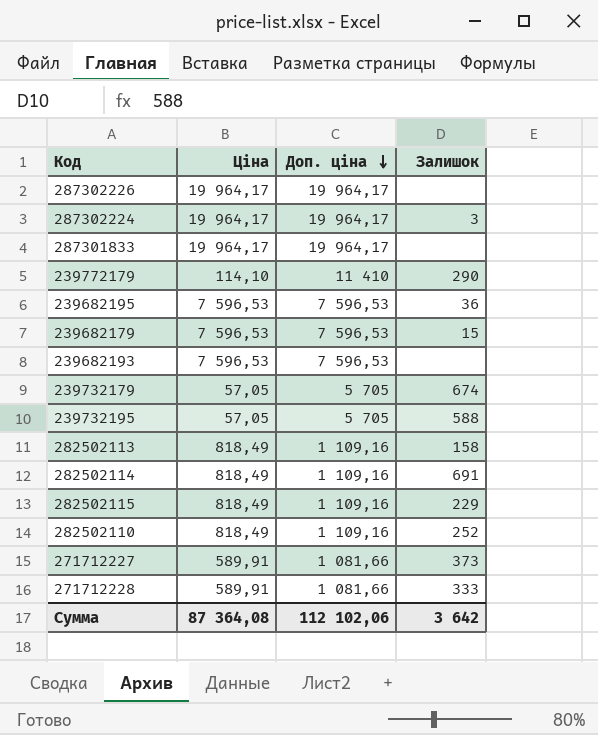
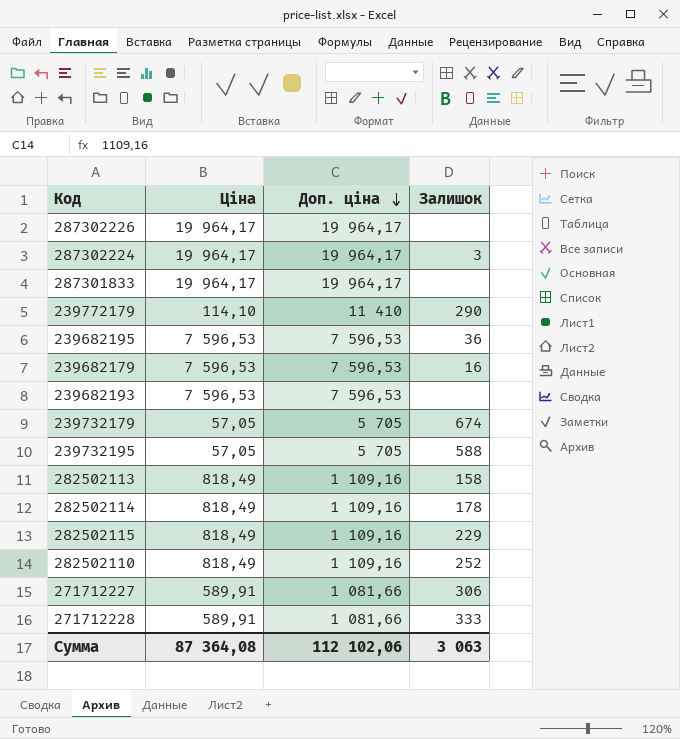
239682179 | Залишок: 15 -> 16
282502114 | Залишок: 691 -> 178
271712227 | Залишок: 373 -> 306
Сумма | Залишок: 3 642 -> 3 063

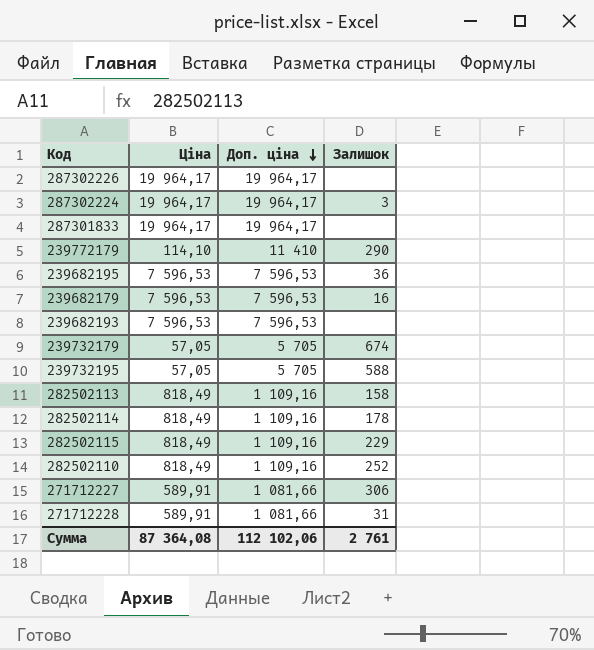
271712228 | Залишок: 333 -> 31
Сумма | Залишок: 3 063 -> 2 761

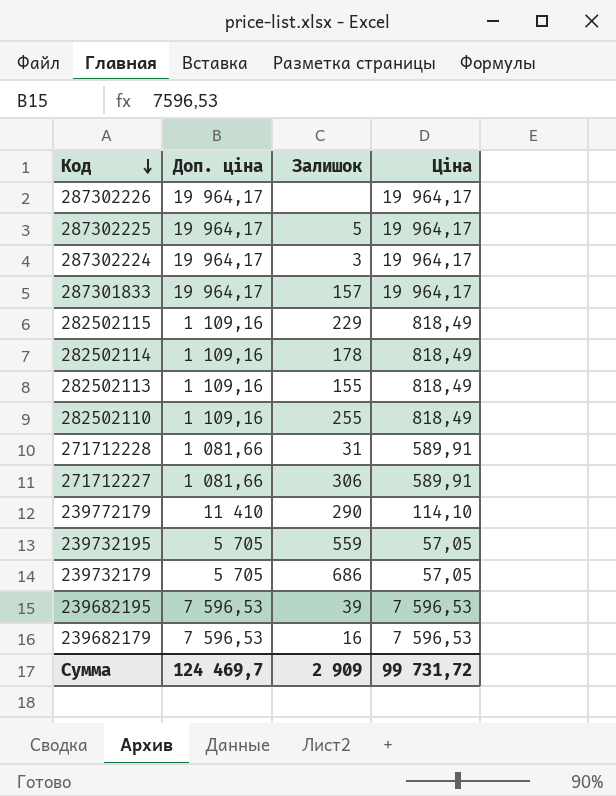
row order: Доп. ціна descending -> Код descending
column Ціна | position: 2 -> 4
row 239682193: 7 596,53 | 7 596,53 | none -> none
row 287302225: none -> 19 964,17 | 5 | 19 964,17
287301833 | Залишок: none -> 157
282502113 | Залишок: 158 -> 155
282502110 | Залишок: 252 -> 255
239732195 | Залишок: 588 -> 559
239732179 | Залишок: 674 -> 686
239682195 | Залишок: 36 -> 39
Сумма | Доп. ціна: 112 102,06 -> 124 469,7
Сумма | Залишок: 2 761 -> 2 909
Сумма | Ціна: 87 364,08 -> 99 731,72

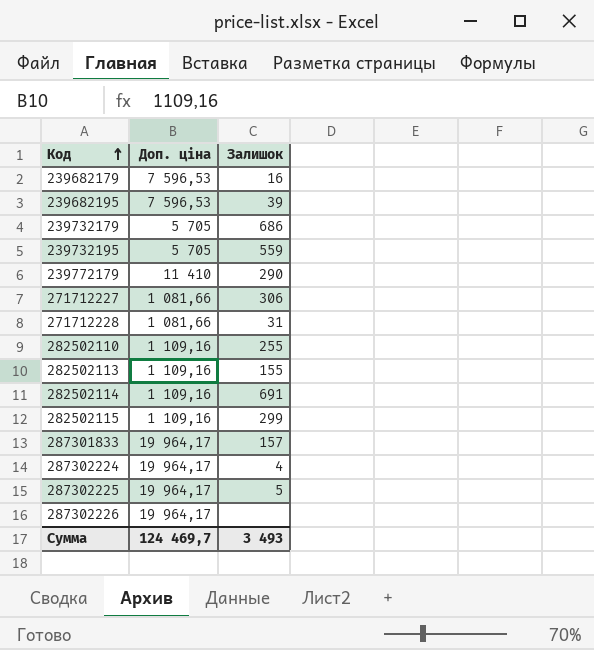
row order: Код descending -> Код ascending
column Ціна | position: 4 -> none
282502114 | Залишок: 178 -> 691
282502115 | Залишок: 229 -> 299
287302224 | Залишок: 3 -> 4
Сумма | Залишок: 2 909 -> 3 493

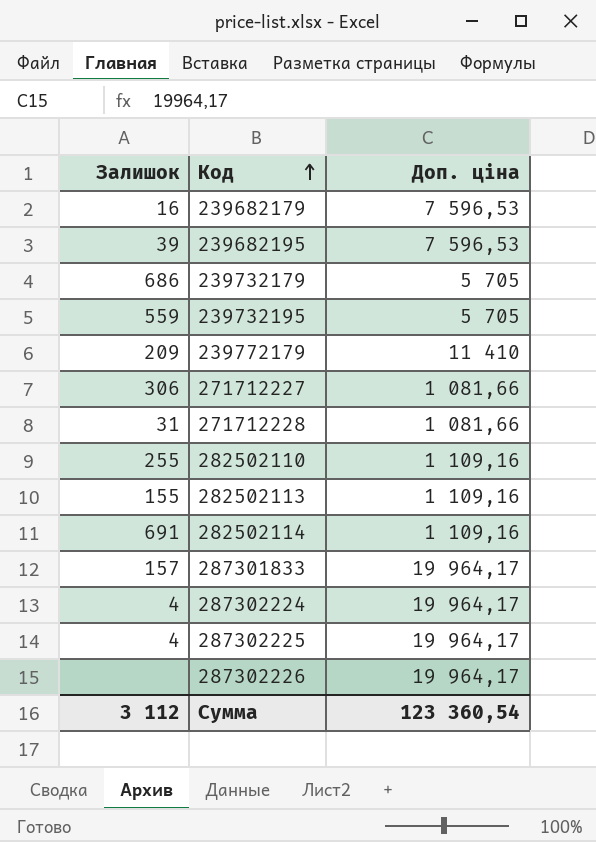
column Залишок | position: 3 -> 1
row 282502115: 1 109,16 | 299 -> none
239772179 | Залишок: 290 -> 209
287302225 | Залишок: 5 -> 4
Сумма | Залишок: 3 493 -> 3 112
Сумма | Доп. ціна: 124 469,7 -> 123 360,54

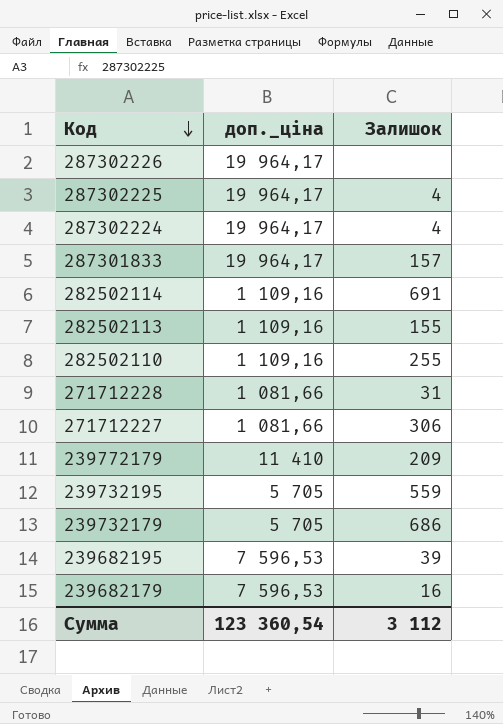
row order: Код ascending -> Код descending
column name: Доп. ціна -> доп._ціна
column Залишок | position: 1 -> 3

